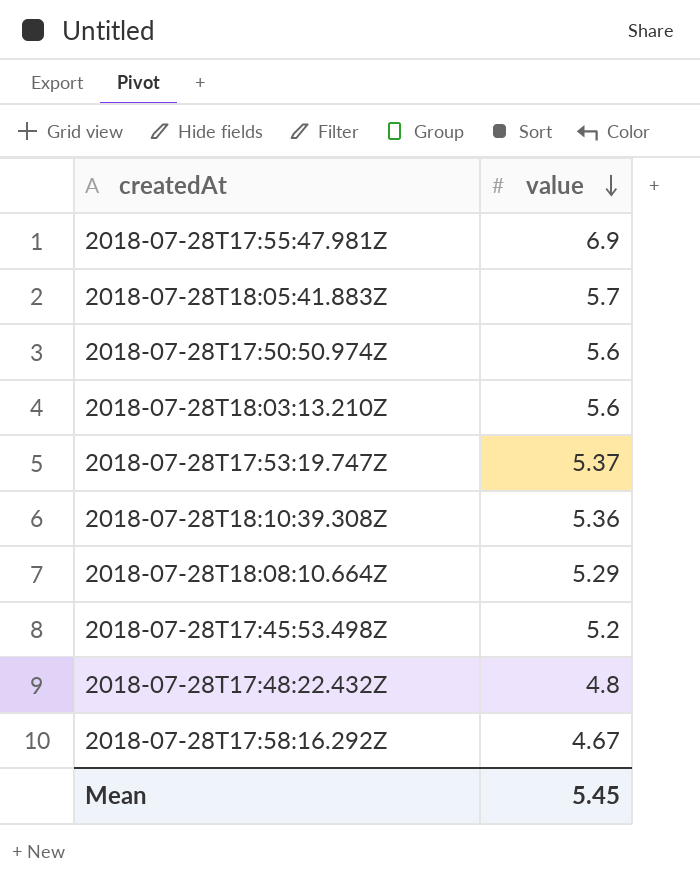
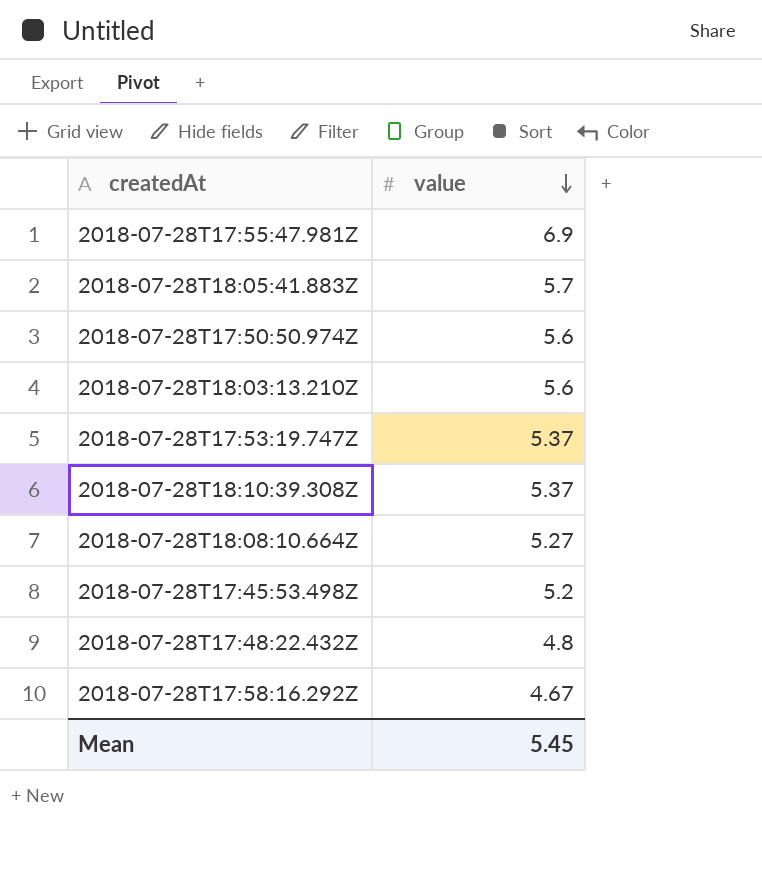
2018-07-28T18:10:39.308Z | value: 5.36 -> 5.37
2018-07-28T18:08:10.664Z | value: 5.29 -> 5.27

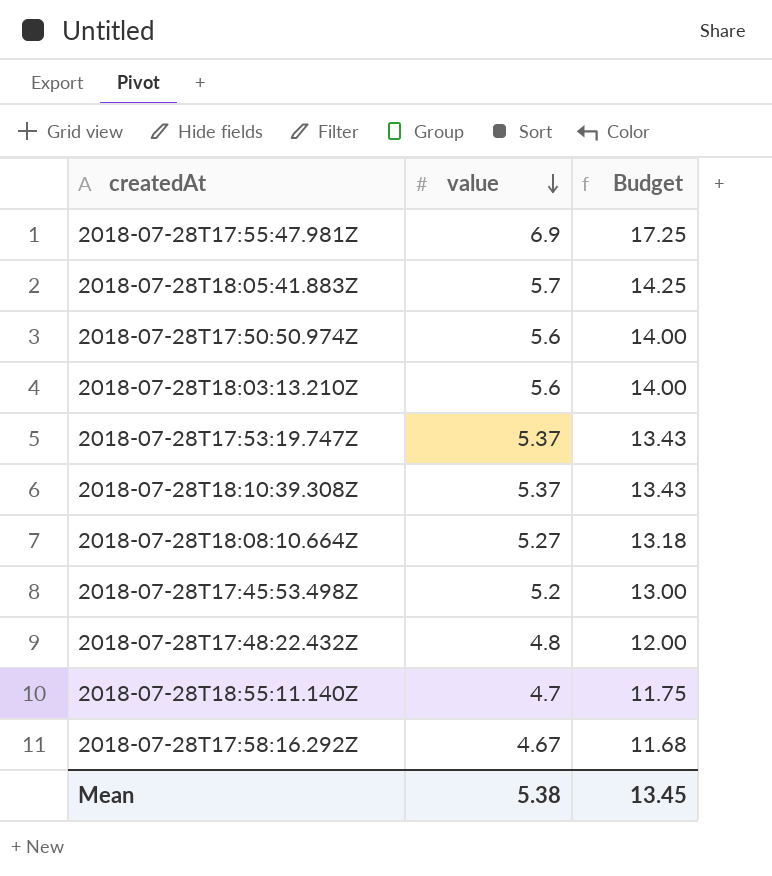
column Budget | formula: none -> [value] * 2.5
row 2018-07-28T18:55:11.140Z: none -> 4.7 | 11.75
Mean | value: 5.45 -> 5.38

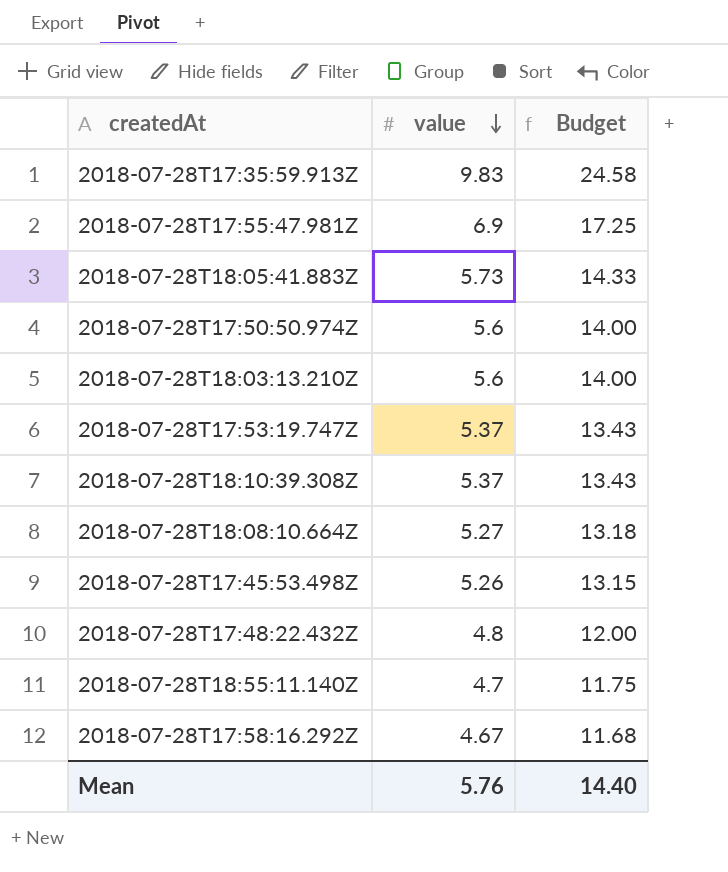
row 2018-07-28T17:35:59.913Z: none -> 9.83 | 24.58
2018-07-28T18:05:41.883Z | value: 5.7 -> 5.73
2018-07-28T18:05:41.883Z | Budget: 14.25 -> 14.33
2018-07-28T17:45:53.498Z | value: 5.2 -> 5.26
2018-07-28T17:45:53.498Z | Budget: 13.00 -> 13.15
Mean | value: 5.38 -> 5.76
Mean | Budget: 13.45 -> 14.40

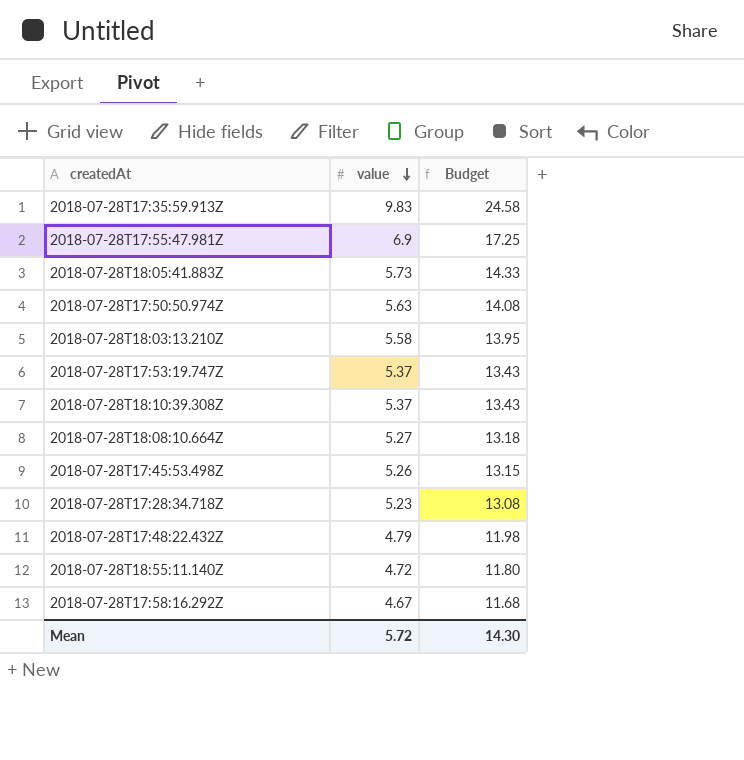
2018-07-28T17:50:50.974Z | value: 5.6 -> 5.63
2018-07-28T17:50:50.974Z | Budget: 14.00 -> 14.08
2018-07-28T18:03:13.210Z | value: 5.6 -> 5.58
2018-07-28T18:03:13.210Z | Budget: 14.00 -> 13.95
row 2018-07-28T17:28:34.718Z: none -> 5.23 | 13.08
2018-07-28T17:48:22.432Z | value: 4.8 -> 4.79
2018-07-28T17:48:22.432Z | Budget: 12.00 -> 11.98
2018-07-28T18:55:11.140Z | value: 4.7 -> 4.72
2018-07-28T18:55:11.140Z | Budget: 11.75 -> 11.80
Mean | value: 5.76 -> 5.72
Mean | Budget: 14.40 -> 14.30

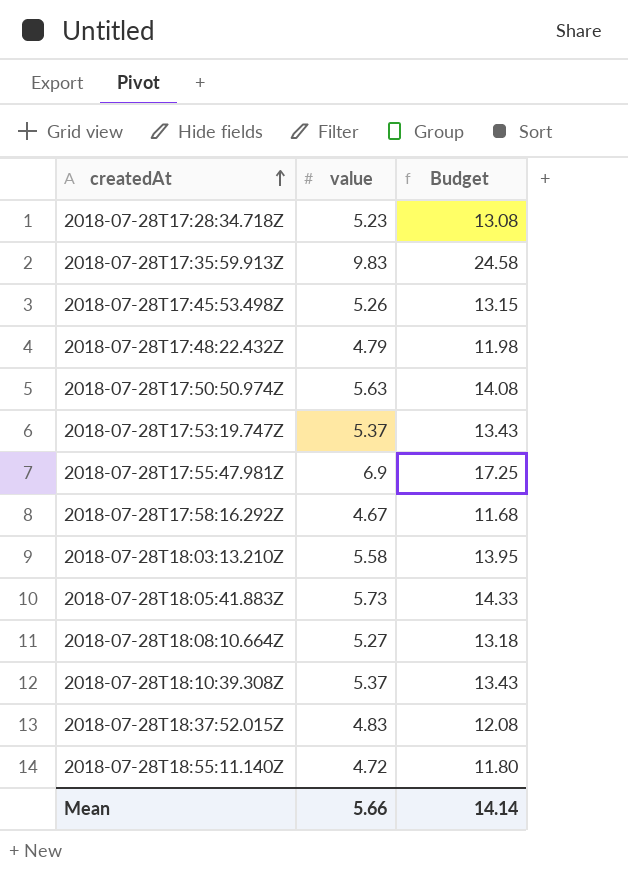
row order: value descending -> createdAt ascending
row 2018-07-28T18:37:52.015Z: none -> 4.83 | 12.08
Mean | value: 5.72 -> 5.66
Mean | Budget: 14.30 -> 14.14

